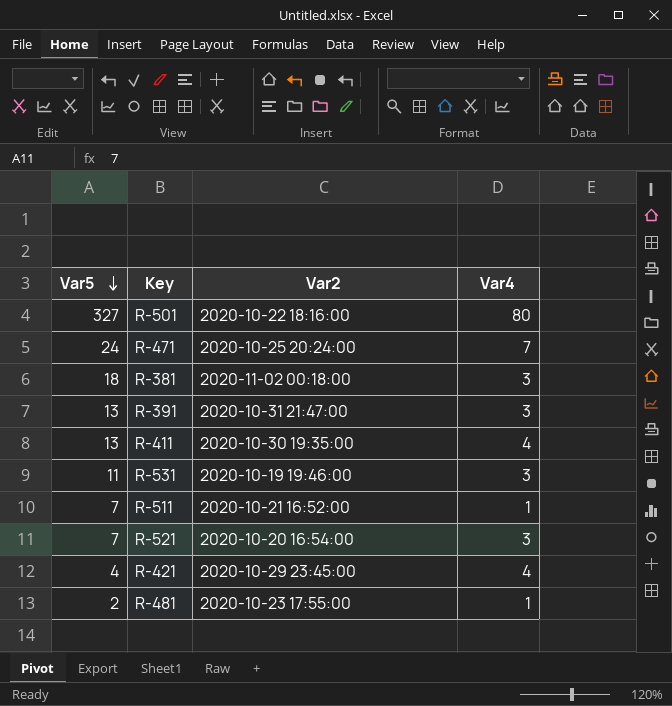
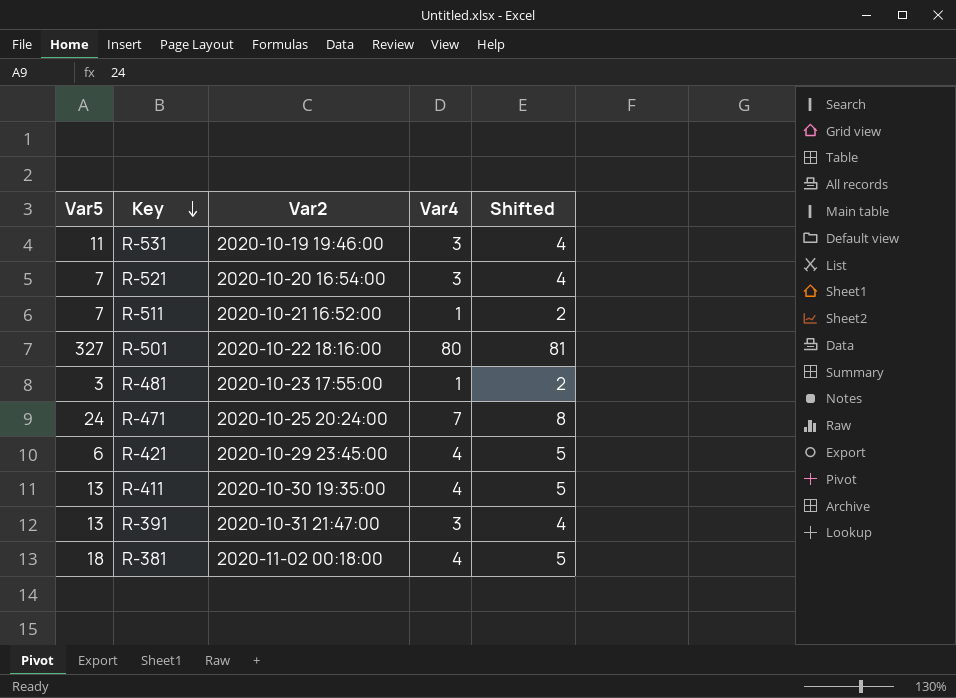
row order: Var5 descending -> Key descending
column Shifted | formula: none -> [Var4] + 1
R-481 | Var5: 2 -> 3
R-421 | Var5: 4 -> 6
R-381 | Var4: 3 -> 4

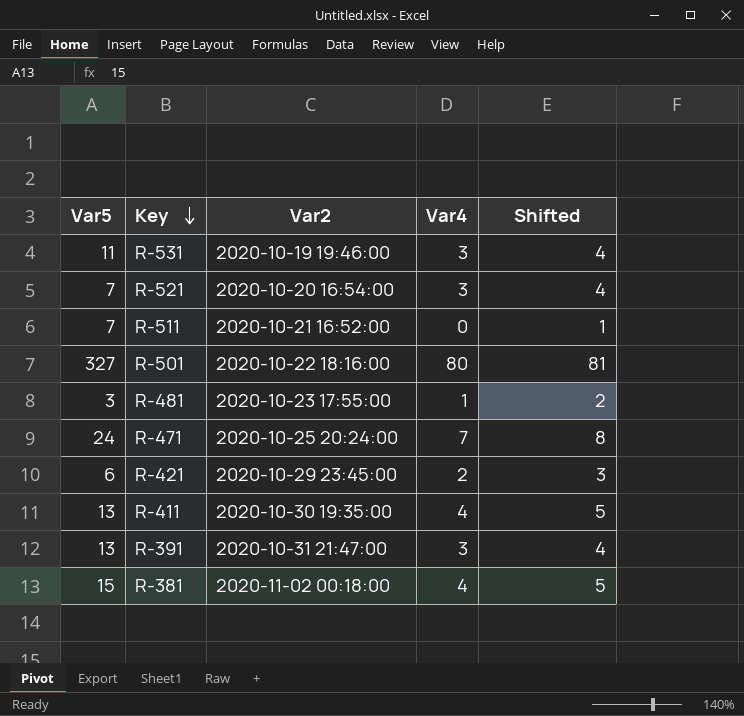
R-511 | Var4: 1 -> 0
R-511 | Shifted: 2 -> 1
R-421 | Var4: 4 -> 2
R-421 | Shifted: 5 -> 3
R-381 | Var5: 18 -> 15

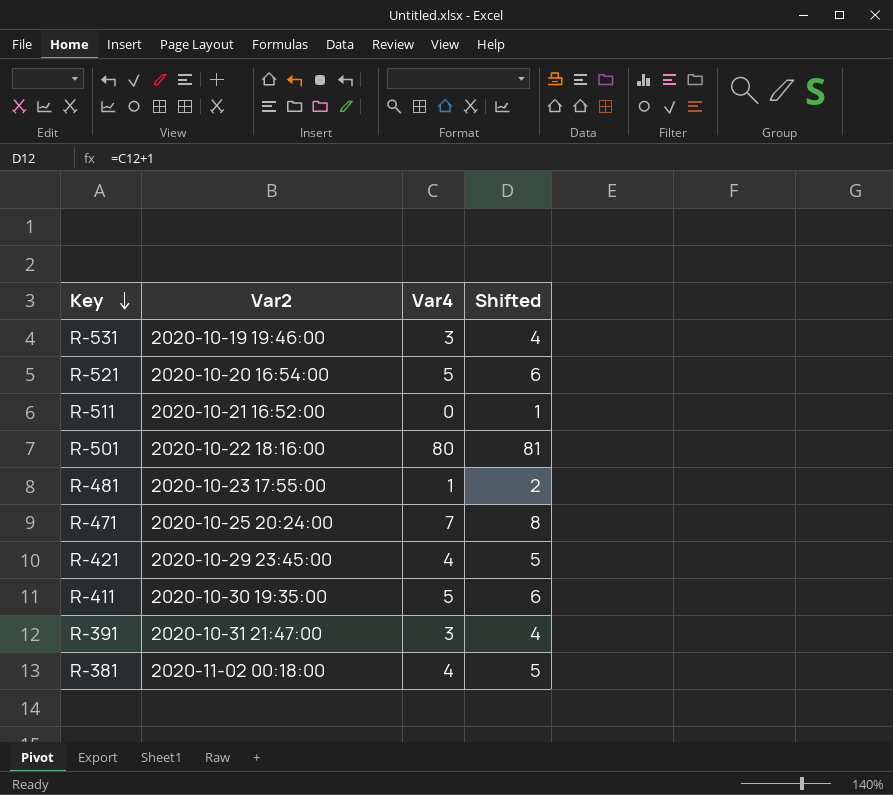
column Var5 | position: 1 -> none
R-521 | Var4: 3 -> 5
R-521 | Shifted: 4 -> 6
R-421 | Var4: 2 -> 4
R-421 | Shifted: 3 -> 5
R-411 | Var4: 4 -> 5
R-411 | Shifted: 5 -> 6

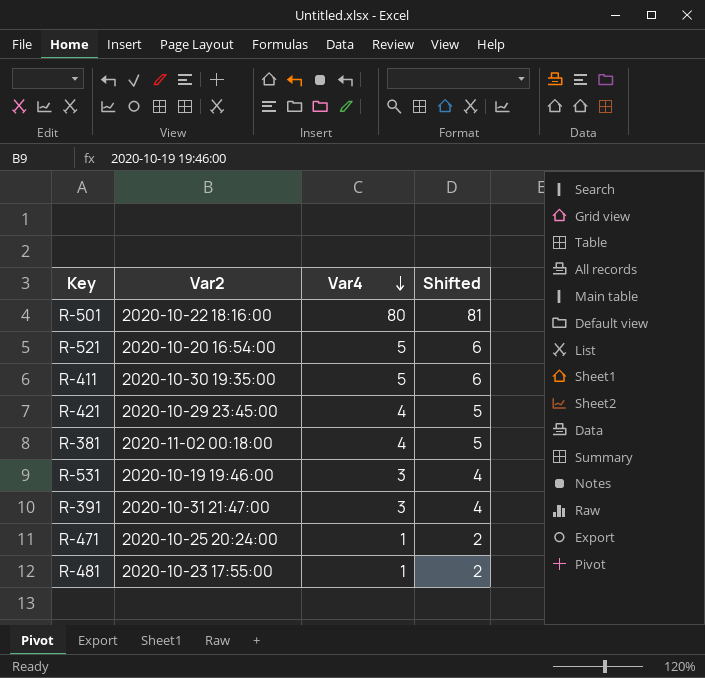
row order: Key descending -> Var4 descending
row R-511: 2020-10-21 16:52:00 | 0 | 1 -> none
R-471 | Var4: 7 -> 1
R-471 | Shifted: 8 -> 2

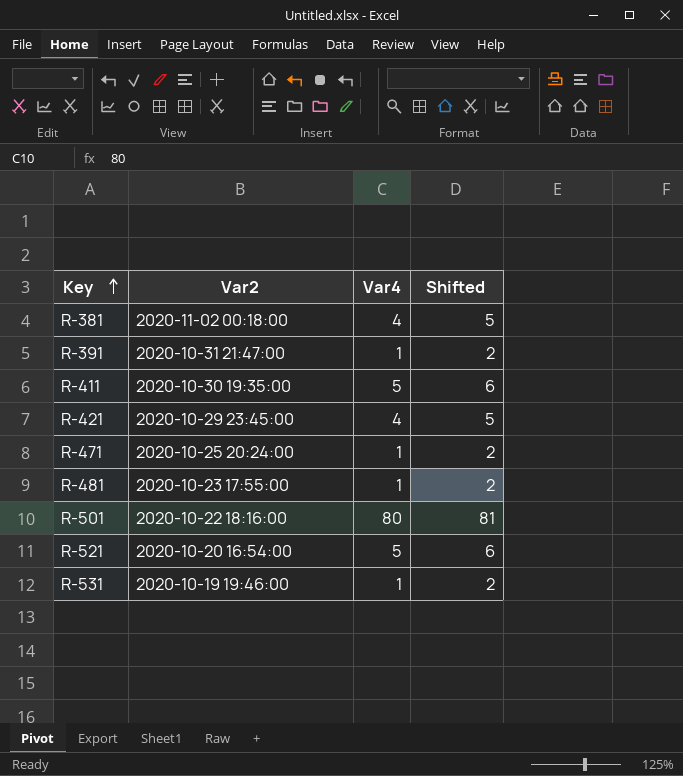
row order: Var4 descending -> Key ascending
R-391 | Var4: 3 -> 1
R-391 | Shifted: 4 -> 2
R-531 | Var4: 3 -> 1
R-531 | Shifted: 4 -> 2

